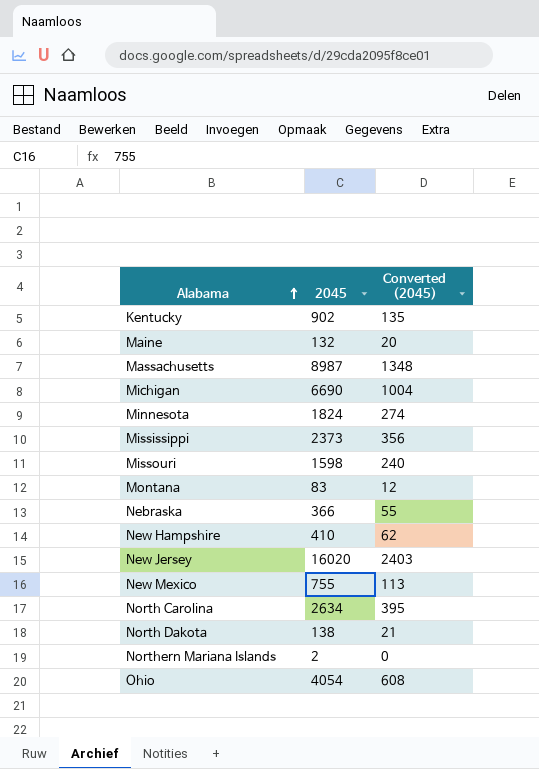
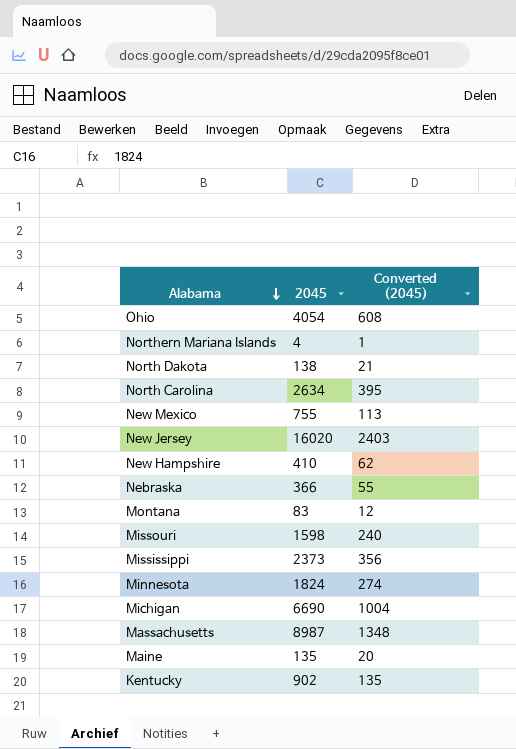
row order: Alabama ascending -> Alabama descending
Northern Mariana Islands | 2045: 2 -> 4
Northern Mariana Islands | Converted (2045): 0 -> 1
Maine | 2045: 132 -> 135

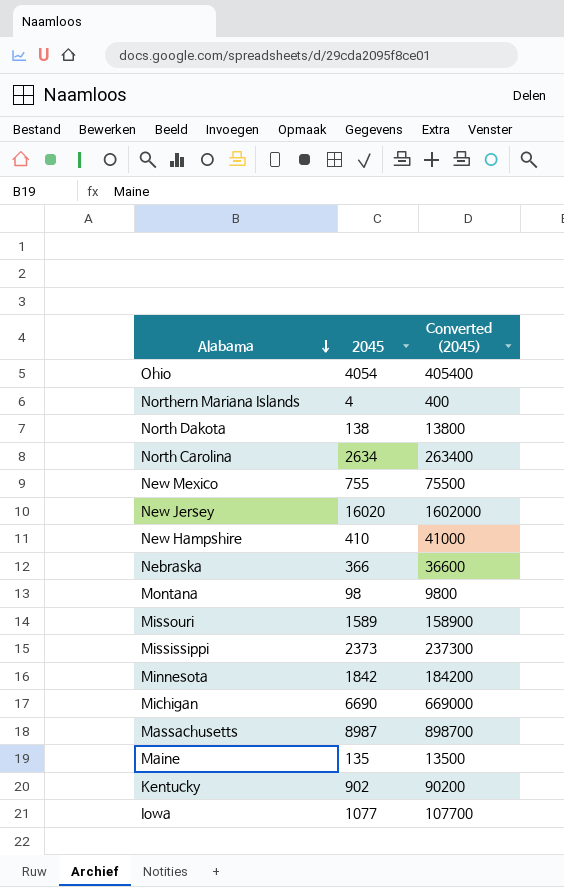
column Converted (2045) | formula: [2045] * 0.15 -> [2045] * 100
Montana | 2045: 83 -> 98
Missouri | 2045: 1598 -> 1589
Minnesota | 2045: 1824 -> 1842
row Iowa: none -> 1077 | 107700

